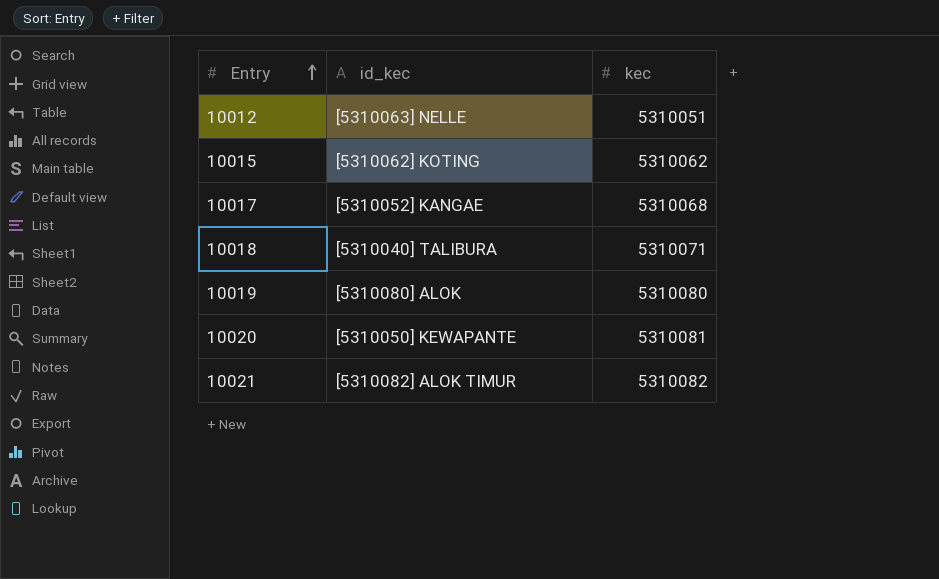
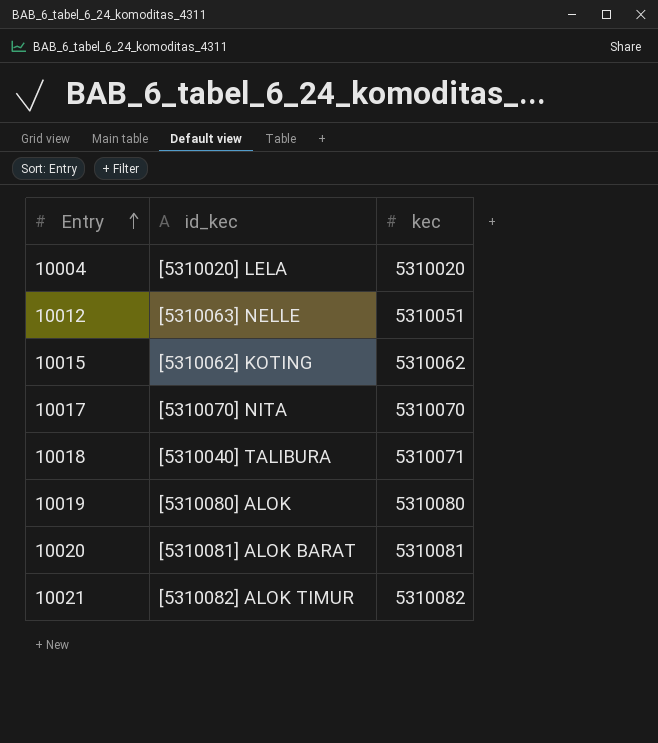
row 10004: none -> [5310020] LELA | 5310020
10017 | id_kec: [5310052] KANGAE -> [5310070] NITA
10017 | kec: 5310068 -> 5310070
10020 | id_kec: [5310050] KEWAPANTE -> [5310081] ALOK BARAT

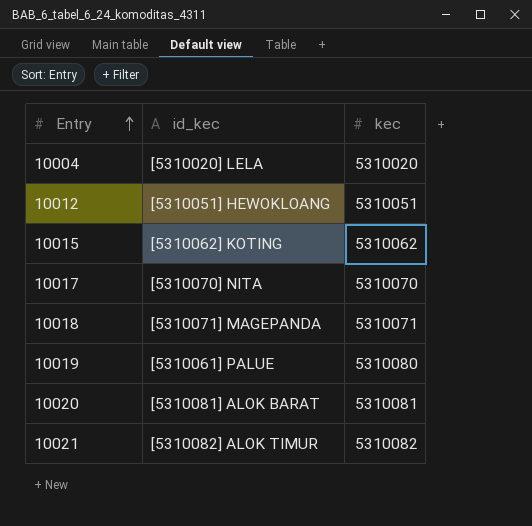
10012 | id_kec: [5310063] NELLE -> [5310051] HEWOKLOANG
10018 | id_kec: [5310040] TALIBURA -> [5310071] MAGEPANDA
10019 | id_kec: [5310080] ALOK -> [5310061] PALUE

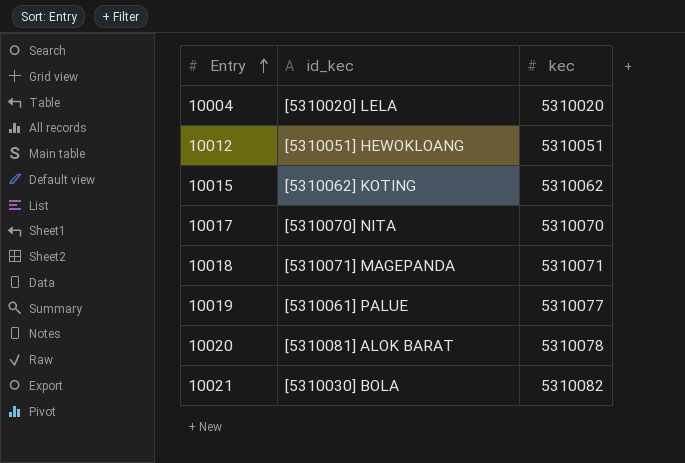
10019 | kec: 5310080 -> 5310077
10020 | kec: 5310081 -> 5310078
10021 | id_kec: [5310082] ALOK TIMUR -> [5310030] BOLA

